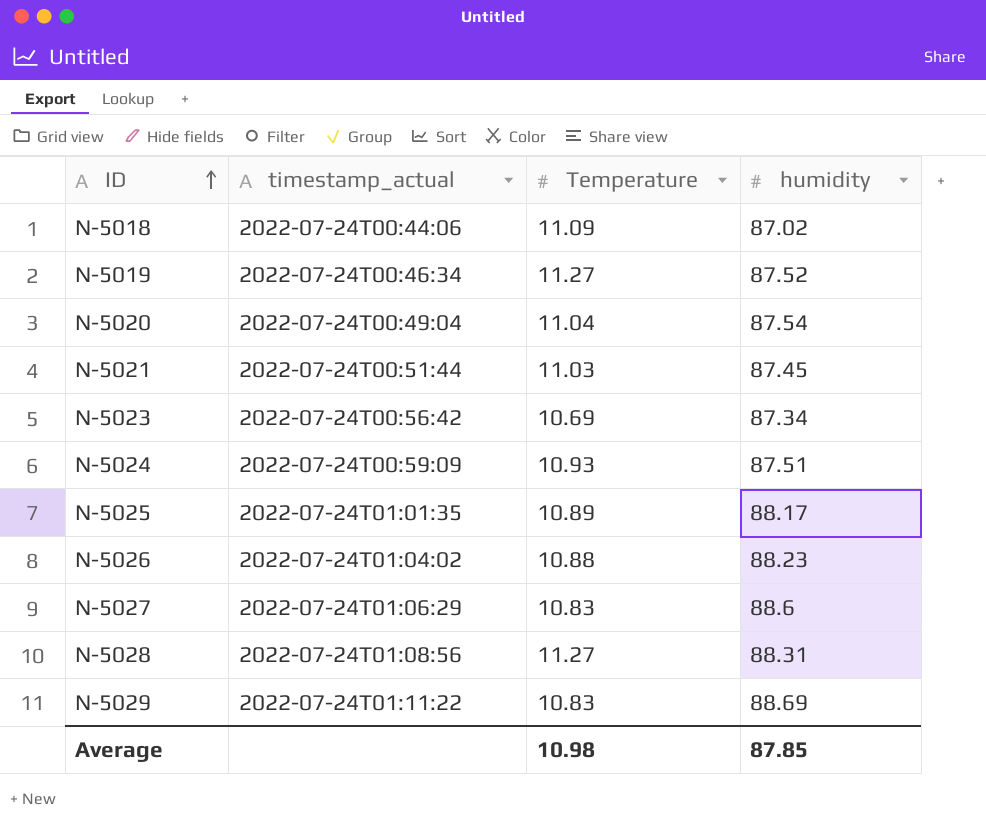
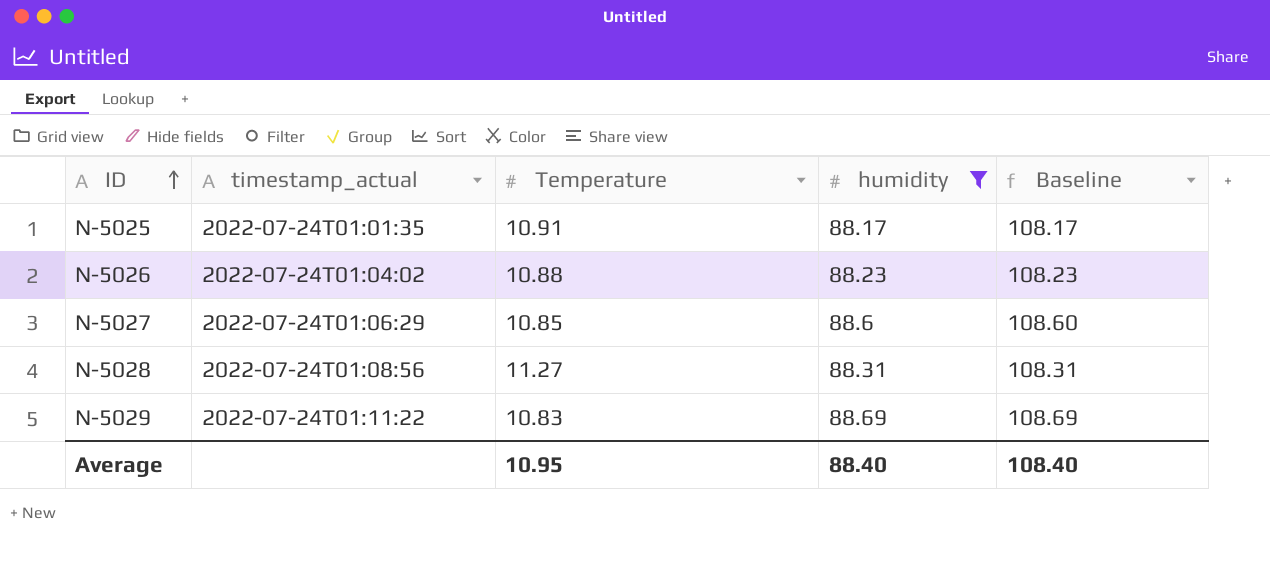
filter: none -> humidity >= 88.17
column Baseline | formula: none -> [humidity] + 20
N-5025 | Temperature: 10.89 -> 10.91
N-5027 | Temperature: 10.83 -> 10.85
Average | Temperature: 10.98 -> 10.95
Average | humidity: 87.85 -> 88.40

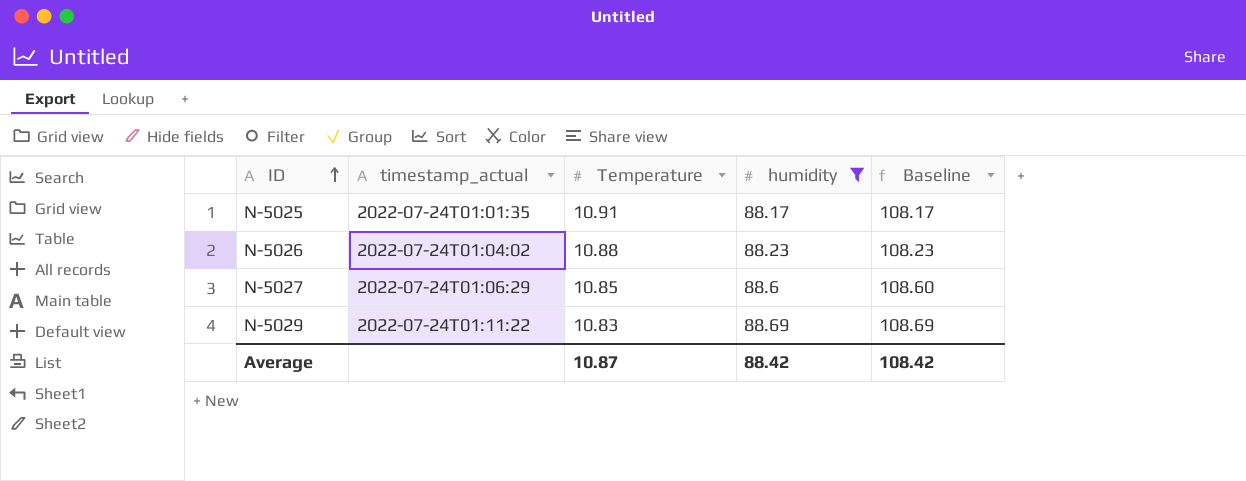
row N-5028: 2022-07-24T01:08:56 | 11.27 | 88.31 | 108.31 -> none
Average | Temperature: 10.95 -> 10.87
Average | humidity: 88.40 -> 88.42
Average | Baseline: 108.40 -> 108.42

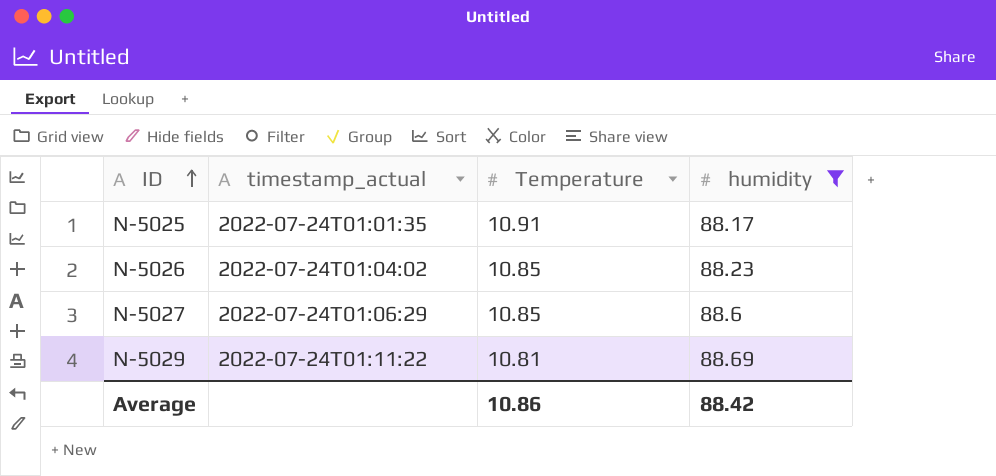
column Baseline | formula: [humidity] + 20 -> none
N-5026 | Temperature: 10.88 -> 10.85
N-5029 | Temperature: 10.83 -> 10.81
Average | Temperature: 10.87 -> 10.86

